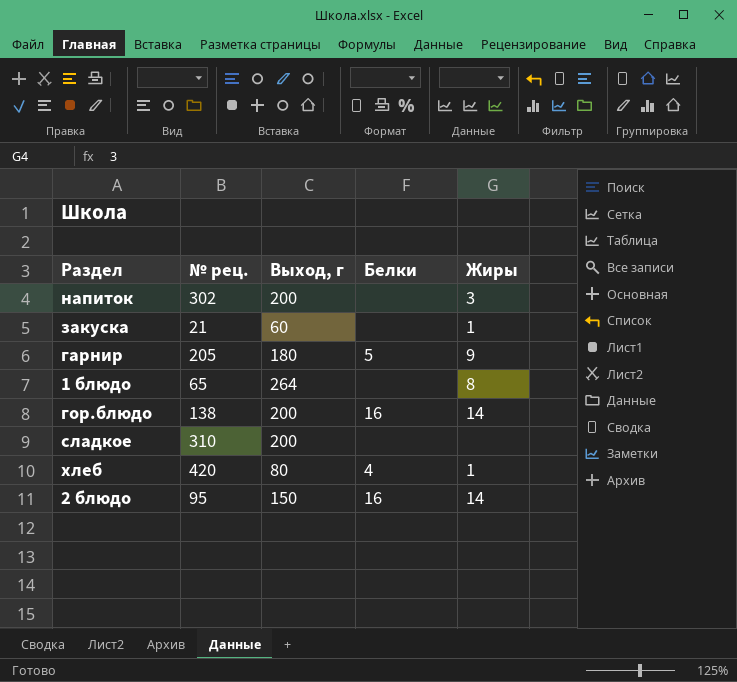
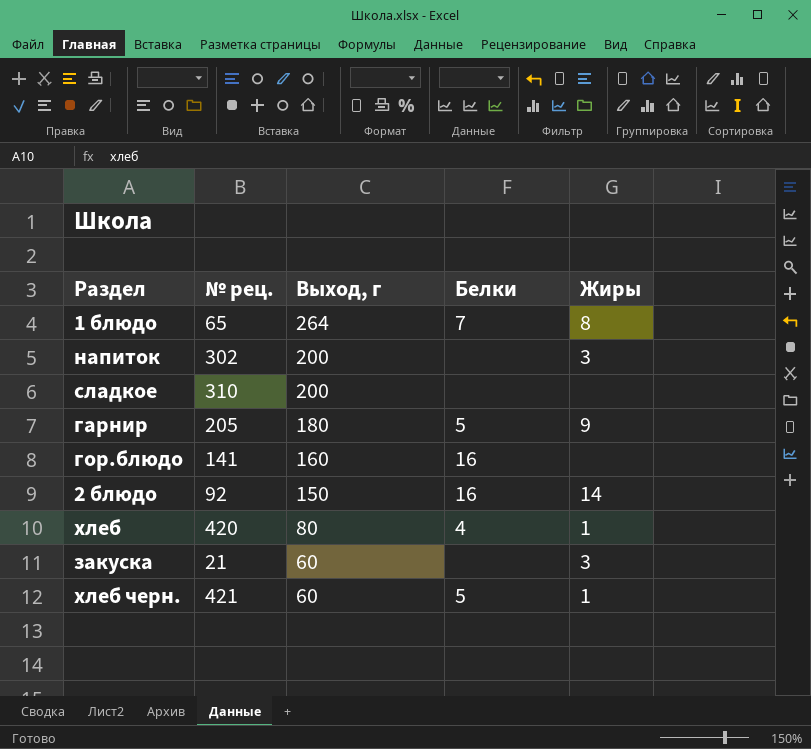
row order: none -> Выход, г descending
1 блюдо | Белки: none -> 7
гор.блюдо | № рец.: 138 -> 141
гор.блюдо | Выход, г: 200 -> 160
гор.блюдо | Жиры: 14 -> none
2 блюдо | № рец.: 95 -> 92
закуска | Жиры: 1 -> 3
row хлеб черн.: none -> 421 | 60 | 5 | 1

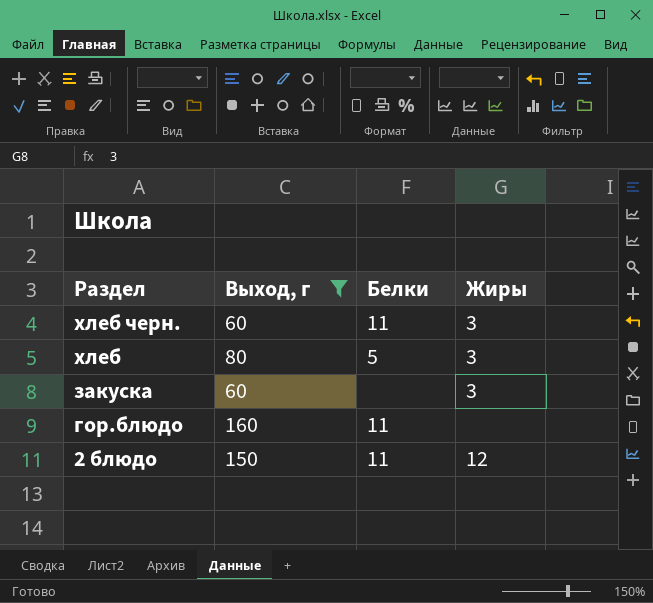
filter: none -> Выход, г <= 160
row order: Выход, г descending -> Раздел descending
column № рец. | position: 2 -> none
хлеб черн. | Белки: 5 -> 11
хлеб черн. | Жиры: 1 -> 3
хлеб | Белки: 4 -> 5
хлеб | Жиры: 1 -> 3
гор.блюдо | Белки: 16 -> 11
2 блюдо | Белки: 16 -> 11
2 блюдо | Жиры: 14 -> 12

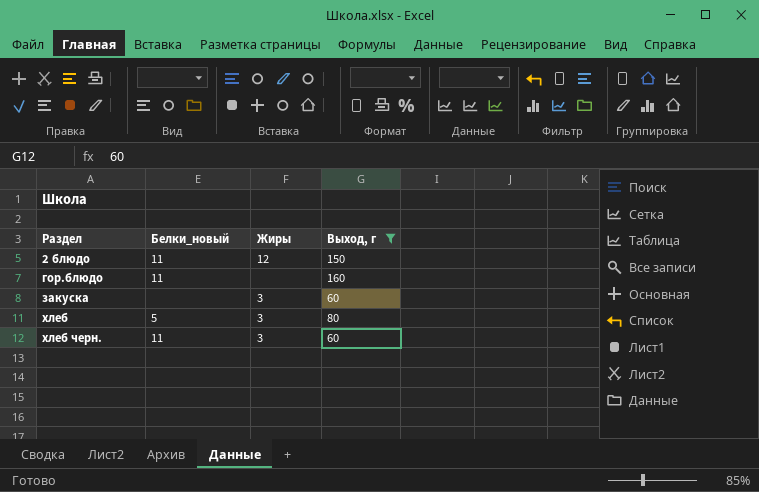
row order: Раздел descending -> Раздел ascending
column name: Белки -> Белки_новый
column Выход, г | position: 2 -> 4

